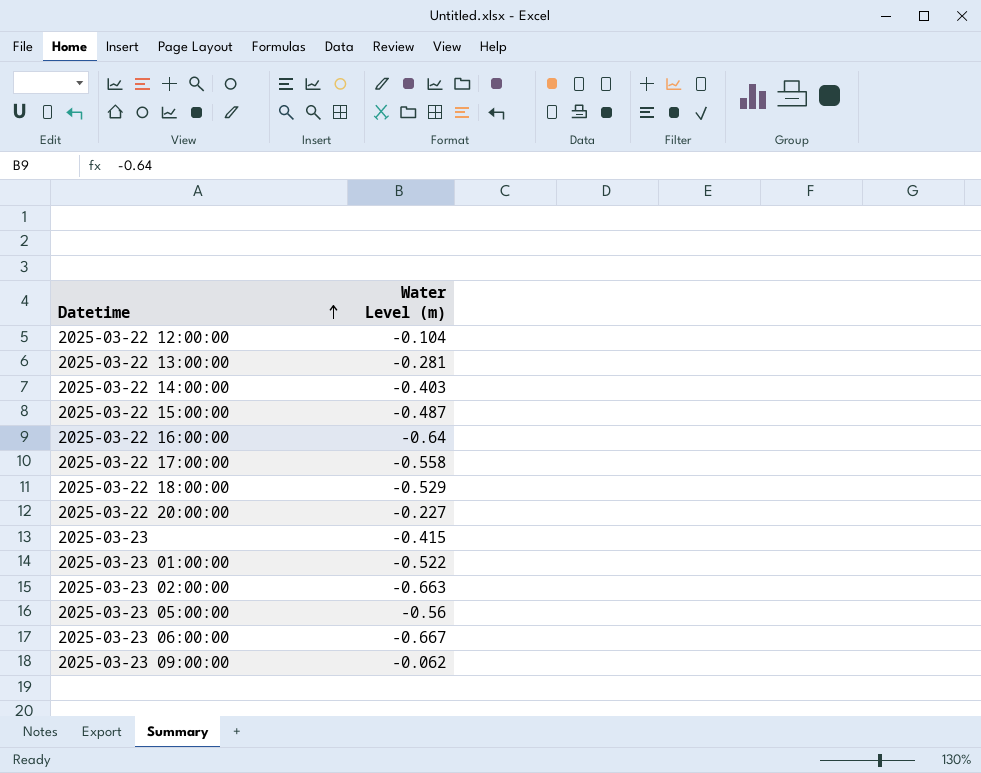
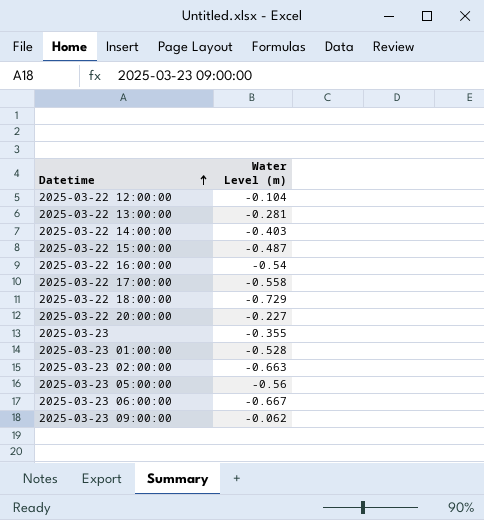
2025-03-22 16:00:00 | Water Level (m): -0.64 -> -0.54
2025-03-22 18:00:00 | Water Level (m): -0.529 -> -0.729
2025-03-23 | Water Level (m): -0.415 -> -0.355
2025-03-23 01:00:00 | Water Level (m): -0.522 -> -0.528

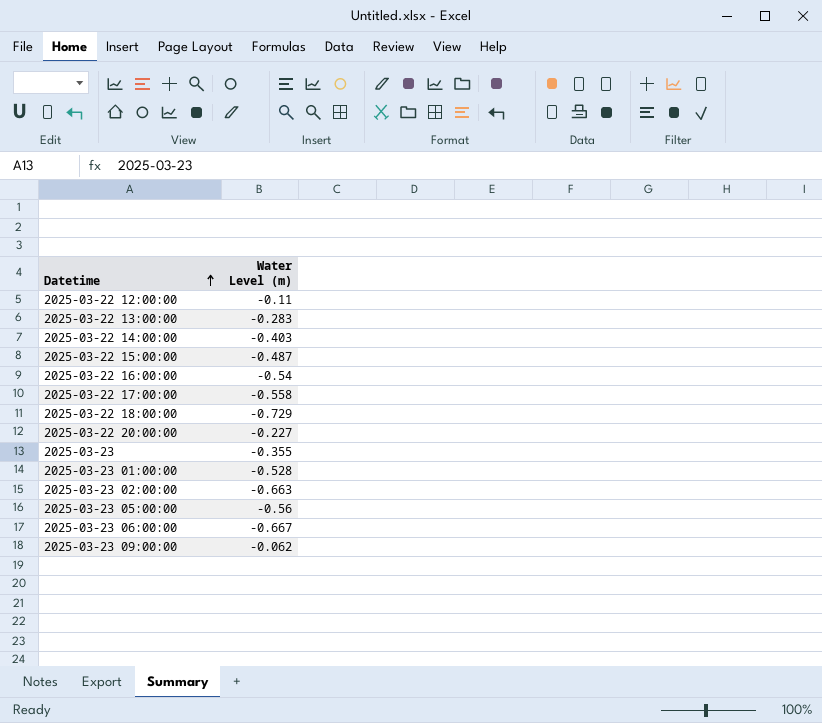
2025-03-22 12:00:00 | Water Level (m): -0.104 -> -0.11
2025-03-22 13:00:00 | Water Level (m): -0.281 -> -0.283

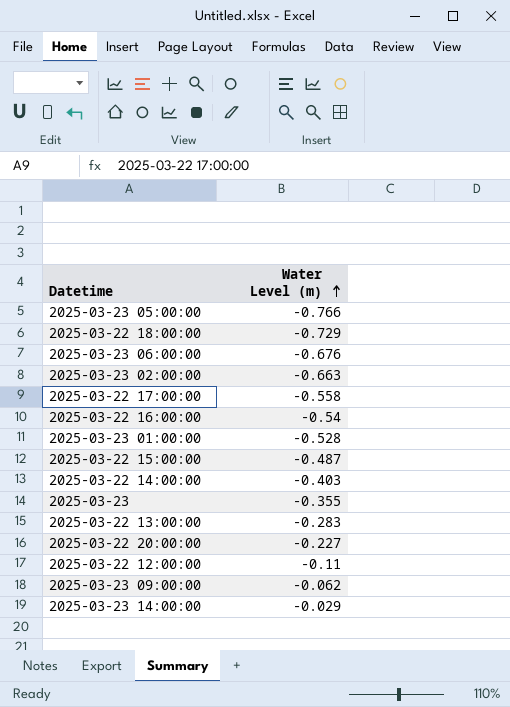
row order: Datetime ascending -> Water Level (m) ascending
2025-03-23 05:00:00 | Water Level (m): -0.56 -> -0.766
2025-03-23 06:00:00 | Water Level (m): -0.667 -> -0.676
row 2025-03-23 14:00:00: none -> -0.029

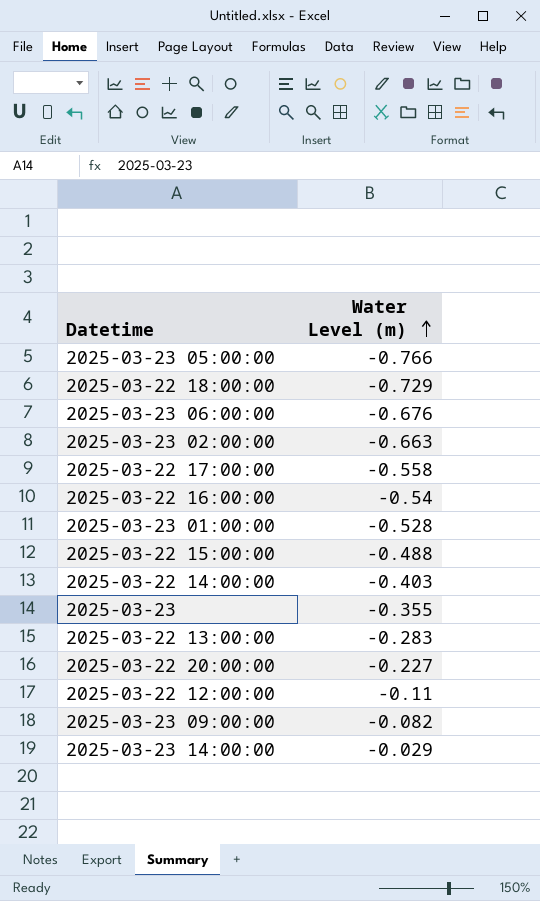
2025-03-22 15:00:00 | Water Level (m): -0.487 -> -0.488
2025-03-23 09:00:00 | Water Level (m): -0.062 -> -0.082

